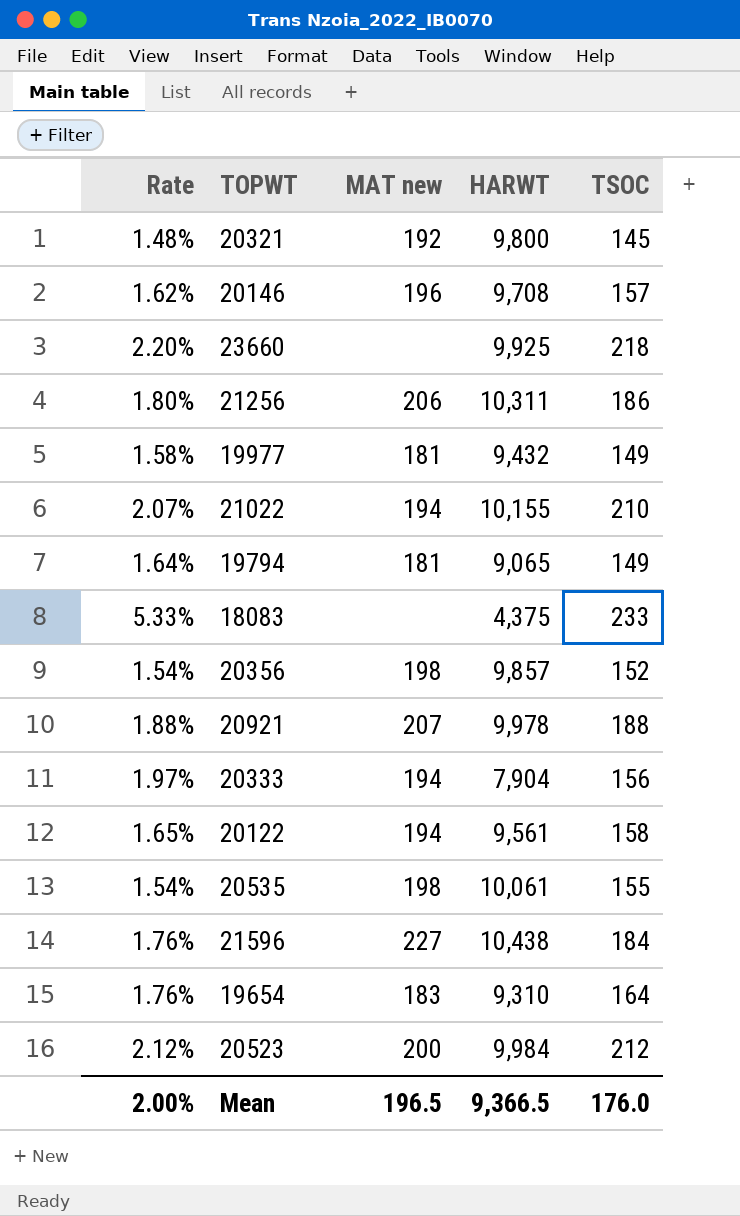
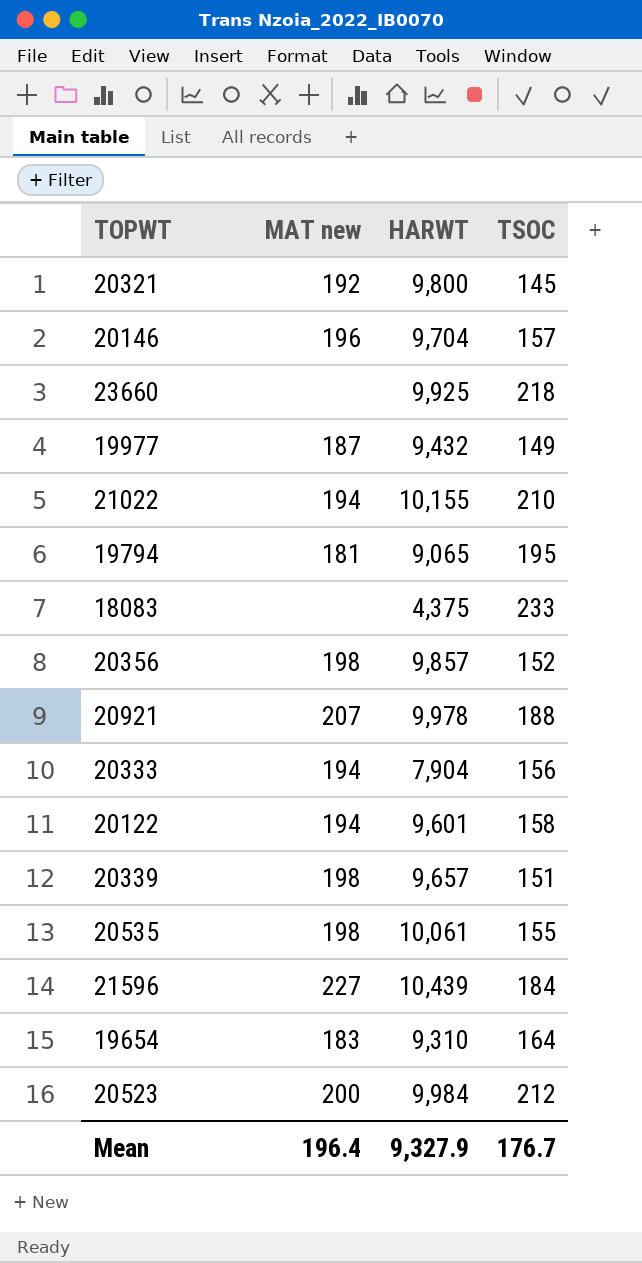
column Rate | formula: [TSOC] / [HARWT] -> none
row 21256: 1.80% | 206 | 10,311 | 186 -> none
20146 | HARWT: 9,708 -> 9,704
19977 | MAT new: 181 -> 187
19794 | TSOC: 149 -> 195
20122 | HARWT: 9,561 -> 9,601
row 20339: none -> 198 | 9,657 | 151
21596 | HARWT: 10,438 -> 10,439
Mean | MAT new: 196.5 -> 196.4
Mean | HARWT: 9,366.5 -> 9,327.9
Mean | TSOC: 176.0 -> 176.7

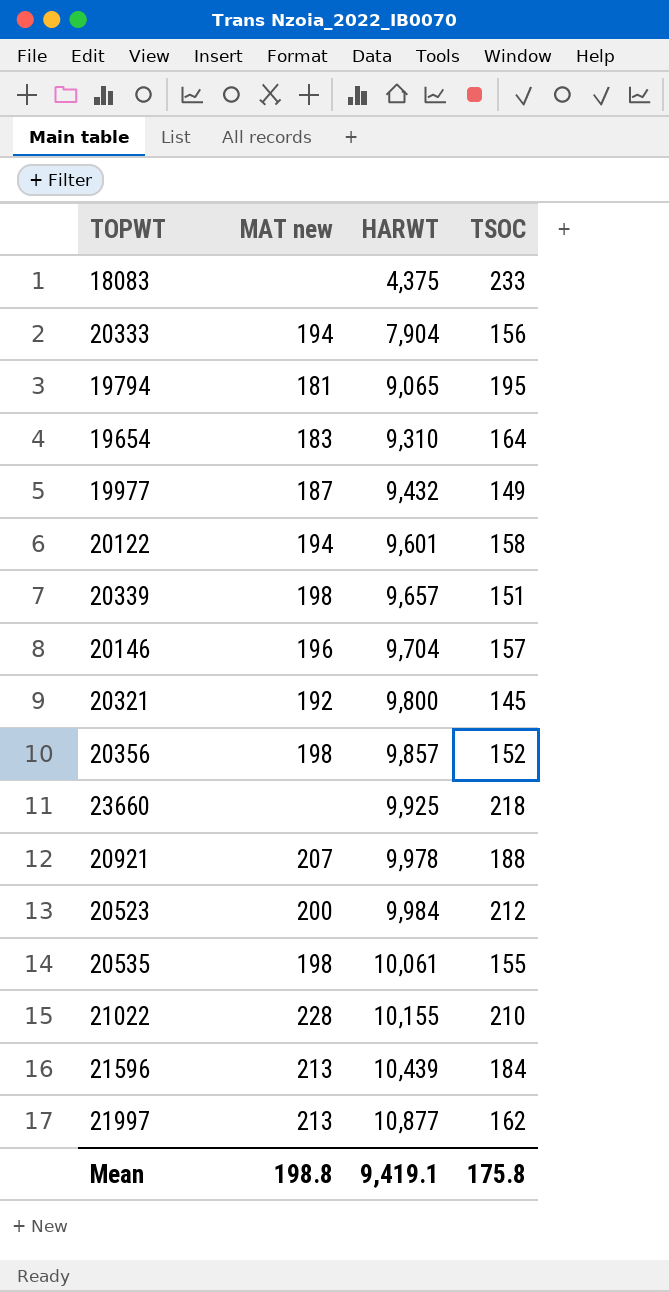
row order: none -> HARWT ascending
21022 | MAT new: 194 -> 228
21596 | MAT new: 227 -> 213
row 21997: none -> 213 | 10,877 | 162
Mean | MAT new: 196.4 -> 198.8
Mean | HARWT: 9,327.9 -> 9,419.1
Mean | TSOC: 176.7 -> 175.8

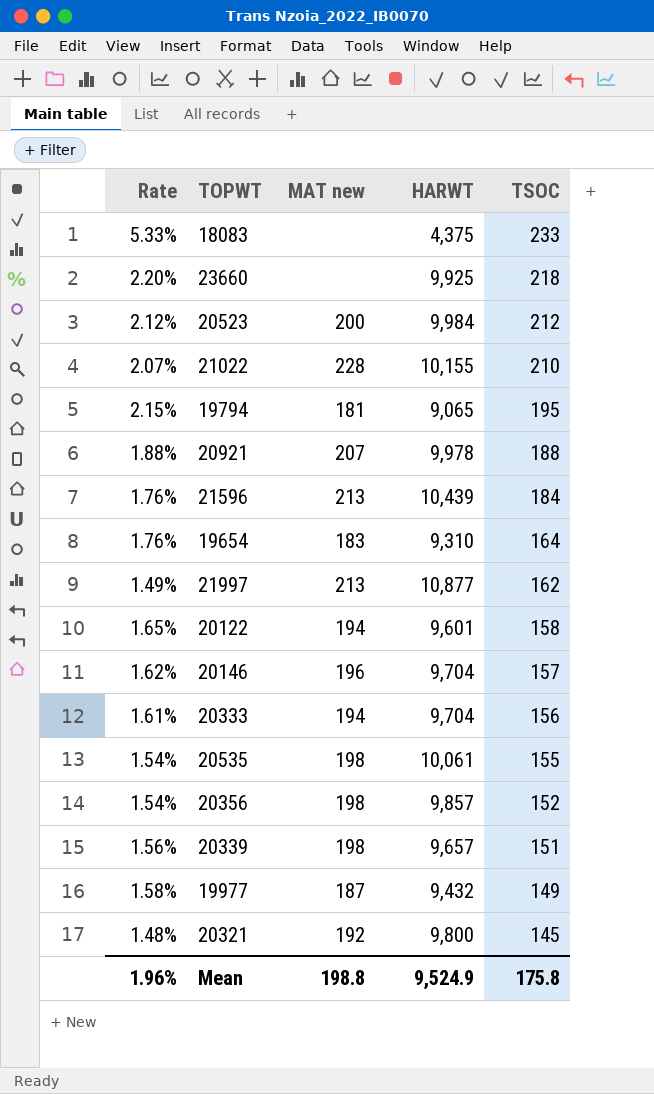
row order: HARWT ascending -> TSOC descending
column Rate | formula: none -> [TSOC] / [HARWT]
20333 | HARWT: 7,904 -> 9,704
Mean | HARWT: 9,419.1 -> 9,524.9

